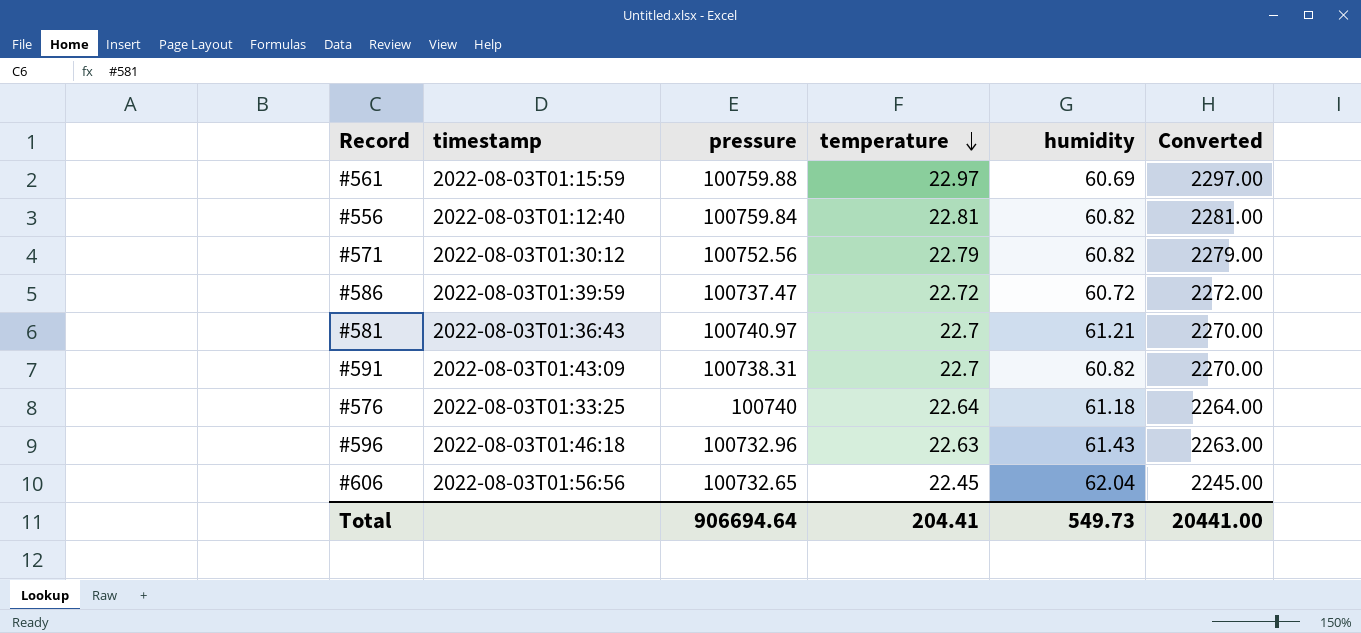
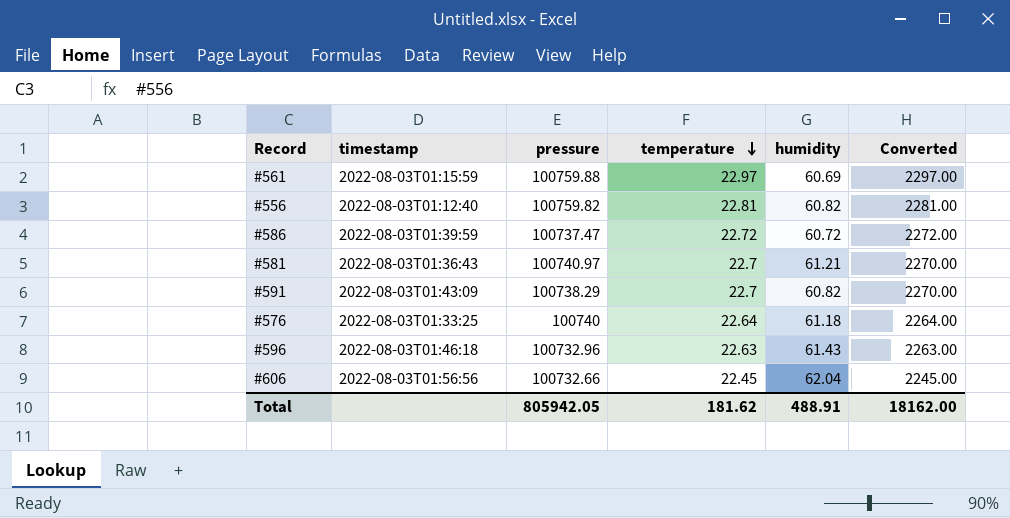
row #571: 2022-08-03T01:30:12 | 100752.56 | 22.79 | 60.82 | 2279.00 -> none
#556 | pressure: 100759.84 -> 100759.82
#591 | pressure: 100738.31 -> 100738.29
#606 | pressure: 100732.65 -> 100732.66
Total | pressure: 906694.64 -> 805942.05
Total | temperature: 204.41 -> 181.62
Total | humidity: 549.73 -> 488.91
Total | Converted: 20441.00 -> 18162.00

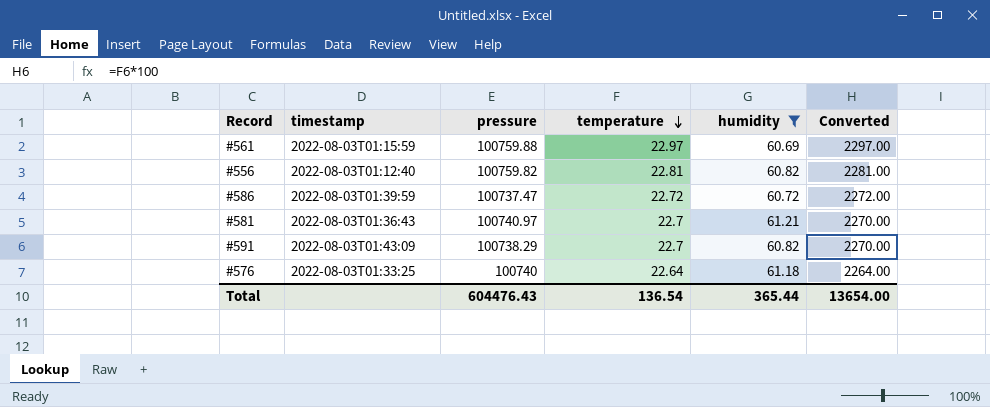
filter: none -> humidity <= 61.21
Total | pressure: 805942.05 -> 604476.43
Total | temperature: 181.62 -> 136.54
Total | humidity: 488.91 -> 365.44
Total | Converted: 18162.00 -> 13654.00

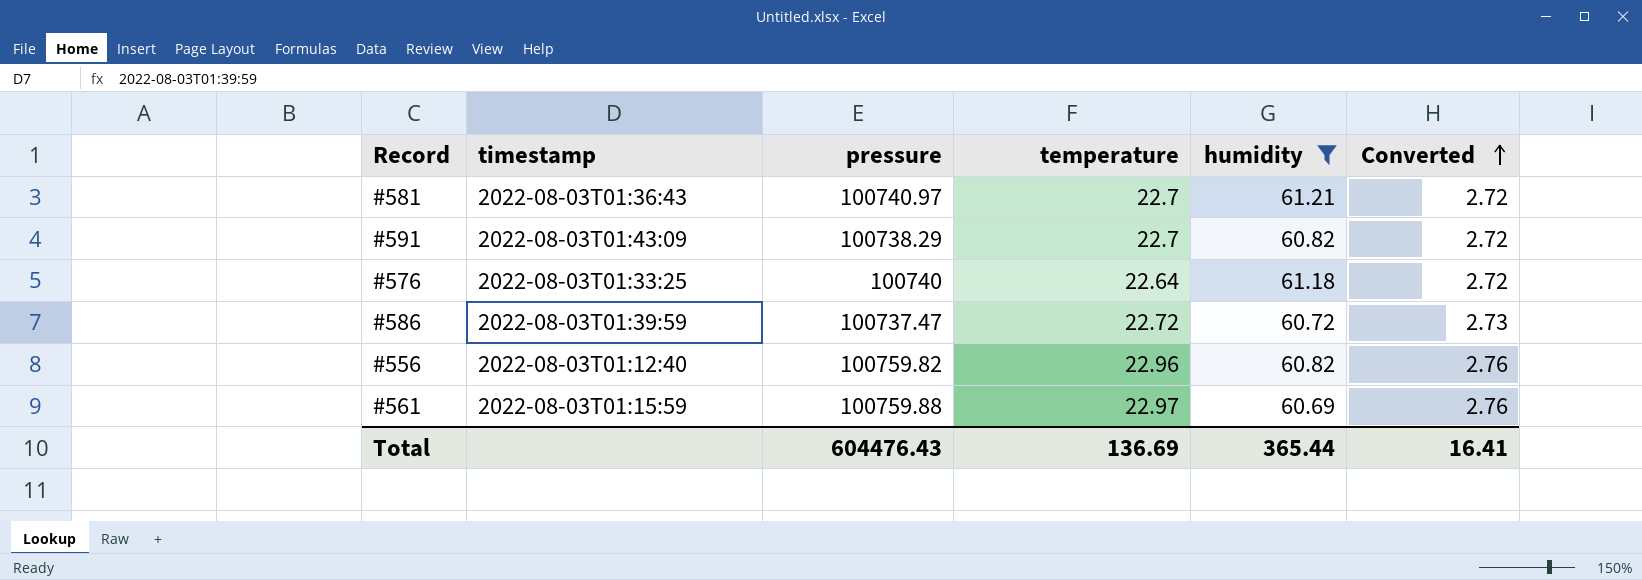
row order: temperature descending -> Converted ascending
column Converted | formula: [temperature] * 100 -> [temperature] * 0.12
#556 | temperature: 22.81 -> 22.96
Total | temperature: 136.54 -> 136.69
Total | Converted: 13654.00 -> 16.41

